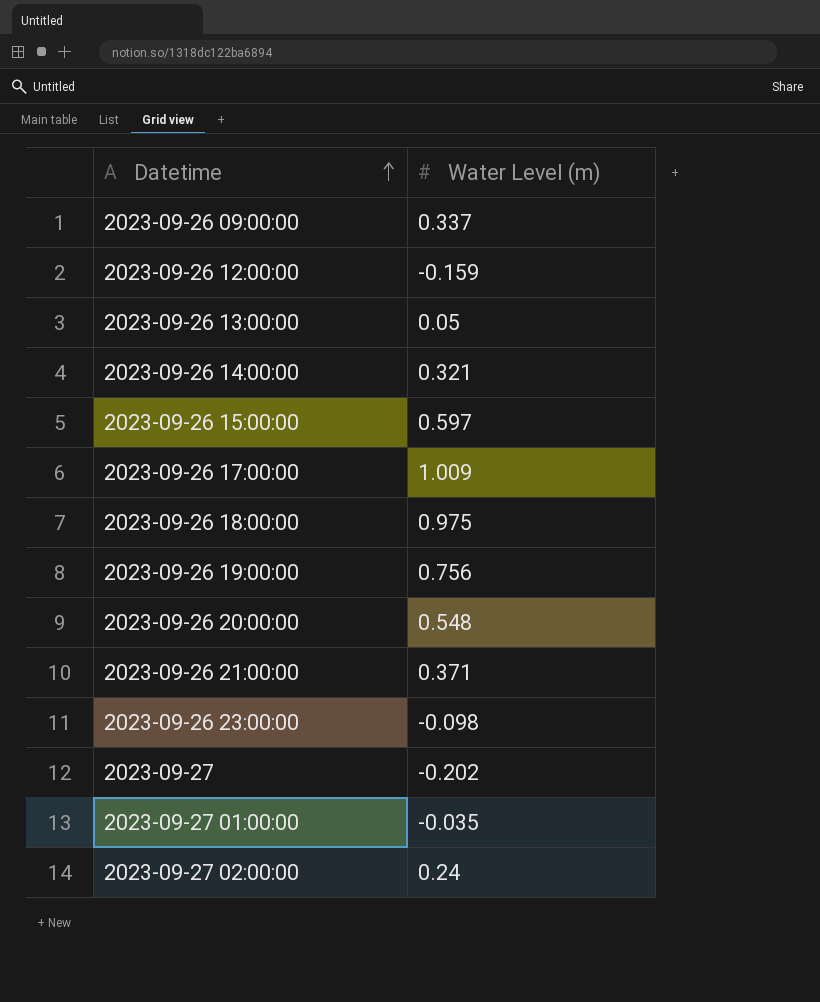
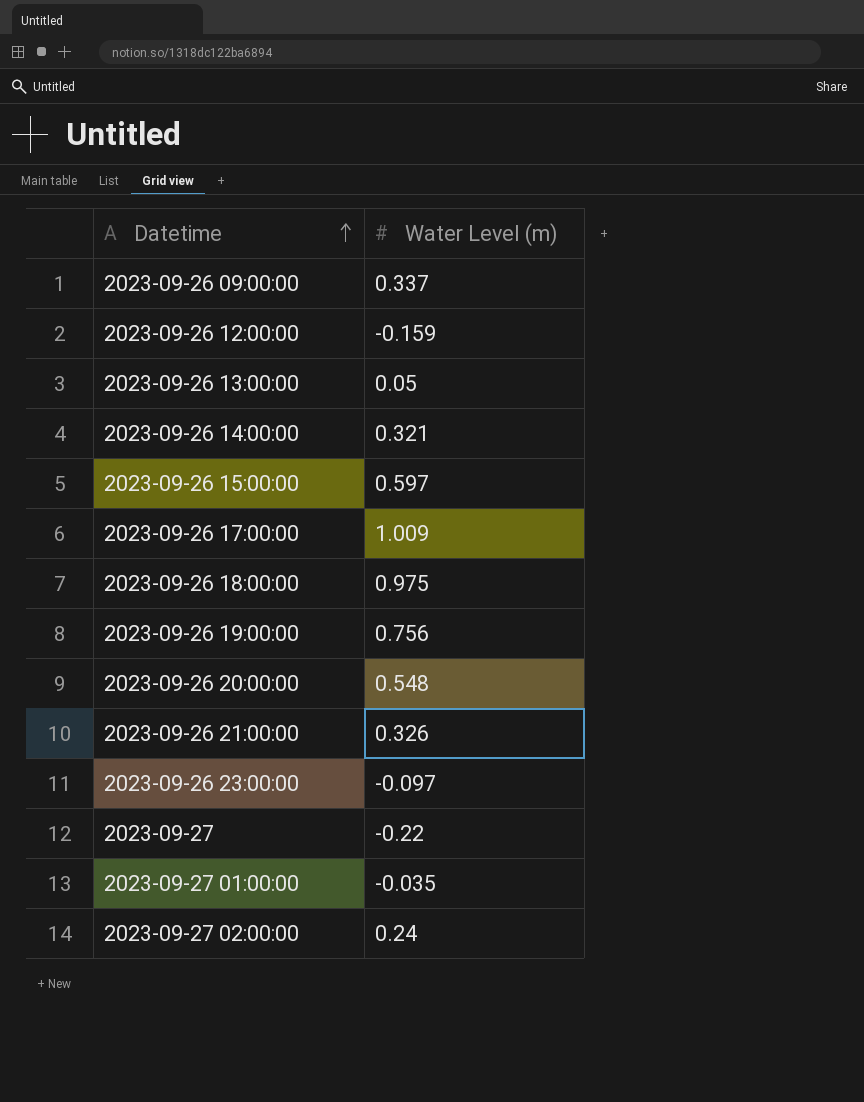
2023-09-26 21:00:00 | Water Level (m): 0.371 -> 0.326
2023-09-26 23:00:00 | Water Level (m): -0.098 -> -0.097
2023-09-27 | Water Level (m): -0.202 -> -0.22

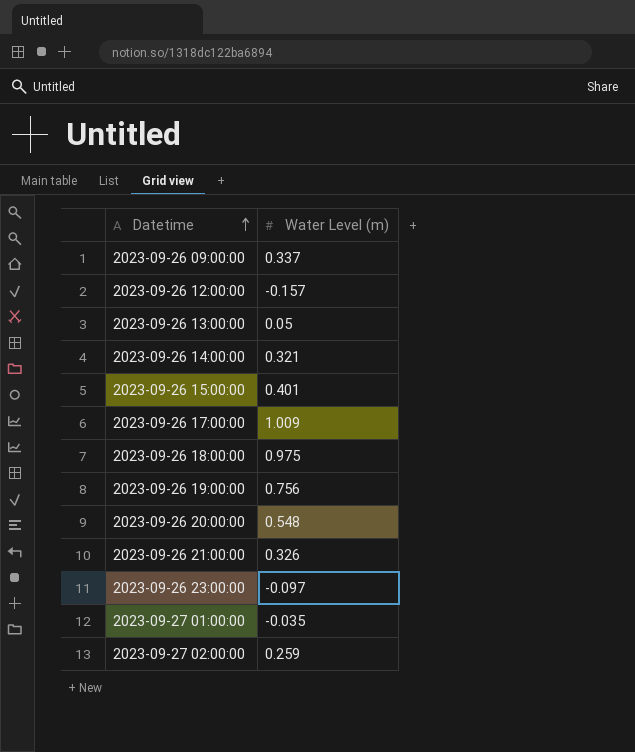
row 2023-09-27: -0.22 -> none
2023-09-26 12:00:00 | Water Level (m): -0.159 -> -0.157
2023-09-26 15:00:00 | Water Level (m): 0.597 -> 0.401
2023-09-27 02:00:00 | Water Level (m): 0.24 -> 0.259

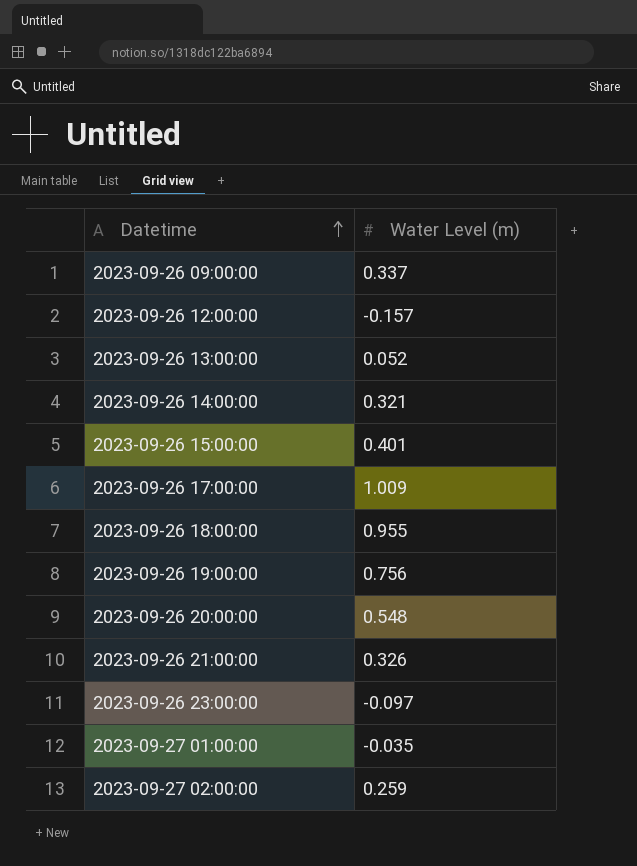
2023-09-26 13:00:00 | Water Level (m): 0.05 -> 0.052
2023-09-26 18:00:00 | Water Level (m): 0.975 -> 0.955

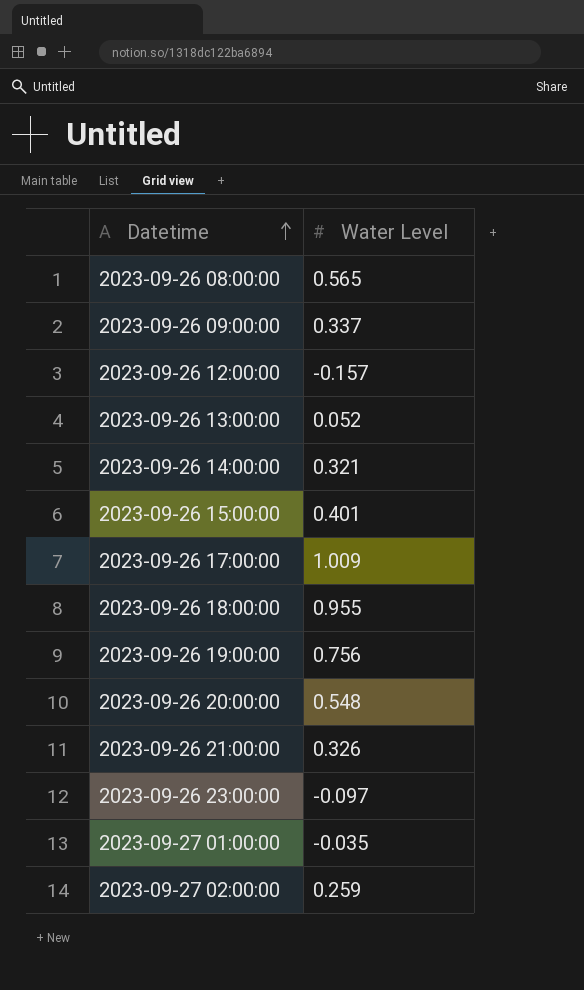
column name: Water Level (m) -> Water Level
row 2023-09-26 08:00:00: none -> 0.565

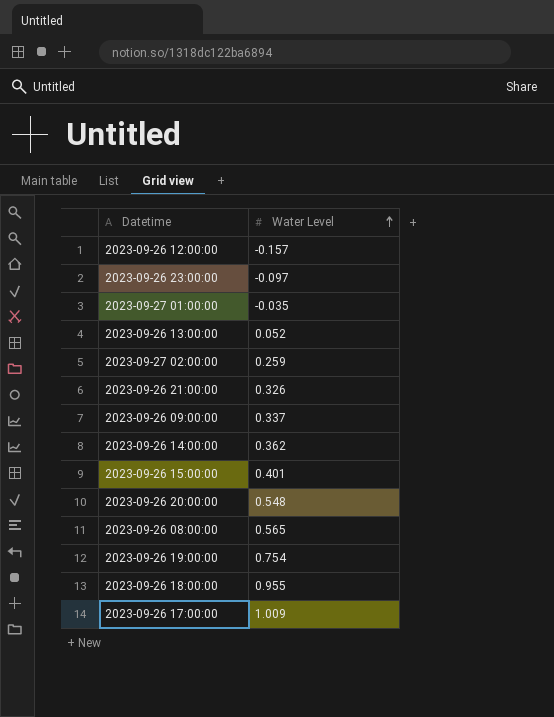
row order: Datetime ascending -> Water Level ascending
2023-09-26 14:00:00 | Water Level: 0.321 -> 0.362
2023-09-26 19:00:00 | Water Level: 0.756 -> 0.754

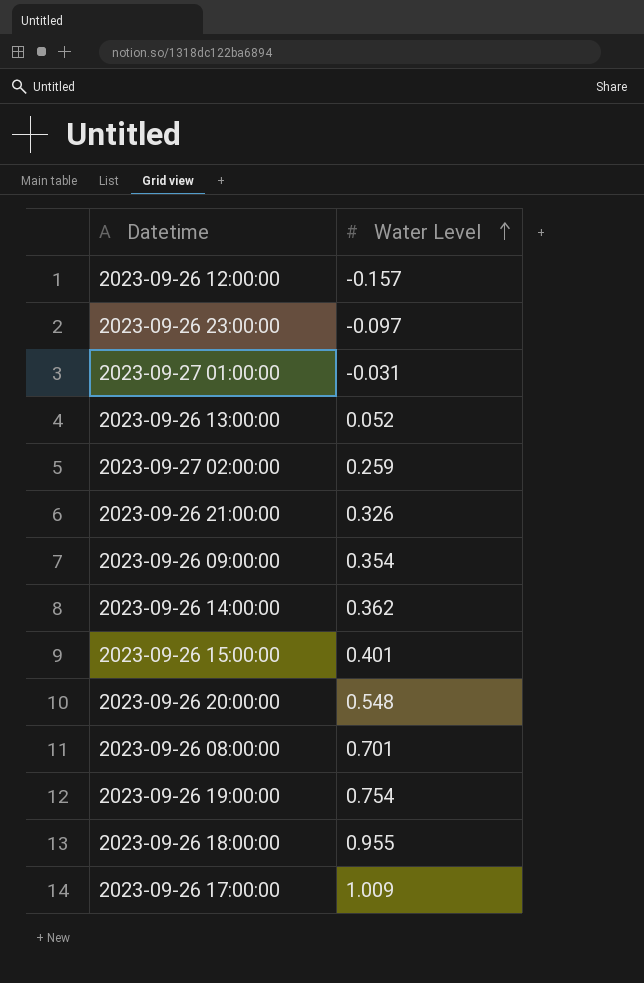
2023-09-27 01:00:00 | Water Level: -0.035 -> -0.031
2023-09-26 09:00:00 | Water Level: 0.337 -> 0.354
2023-09-26 08:00:00 | Water Level: 0.565 -> 0.701

